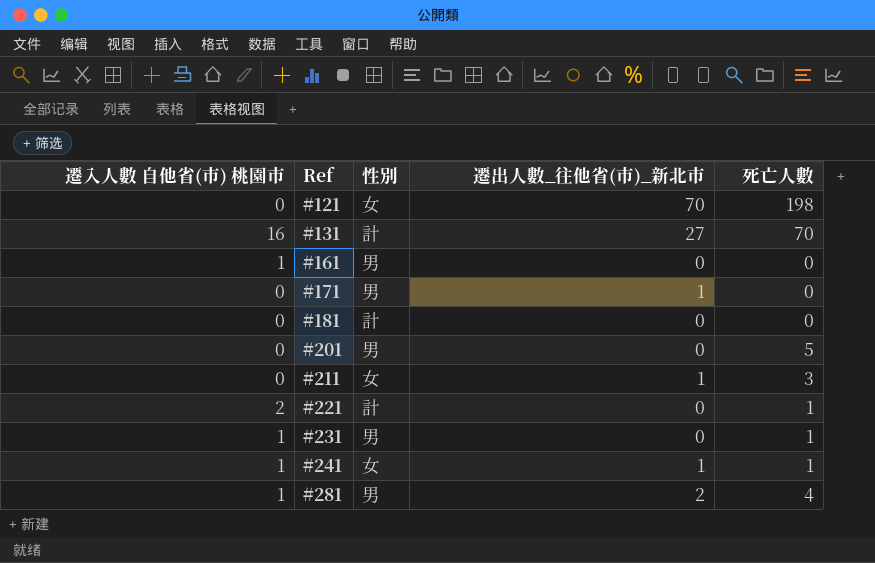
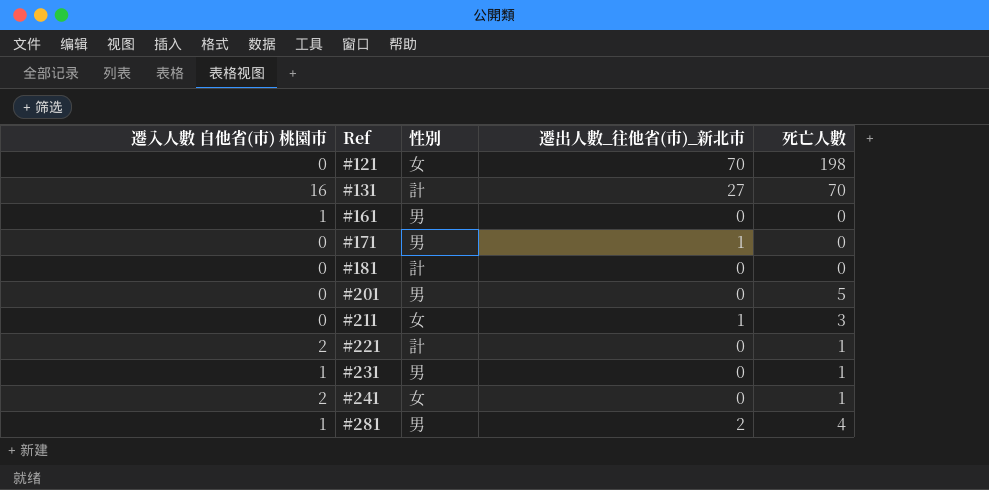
#241 | 遷入人數 自他省(市) 桃園市: 1 -> 2
#241 | 遷出人數_往他省(市)_新北市: 1 -> 0

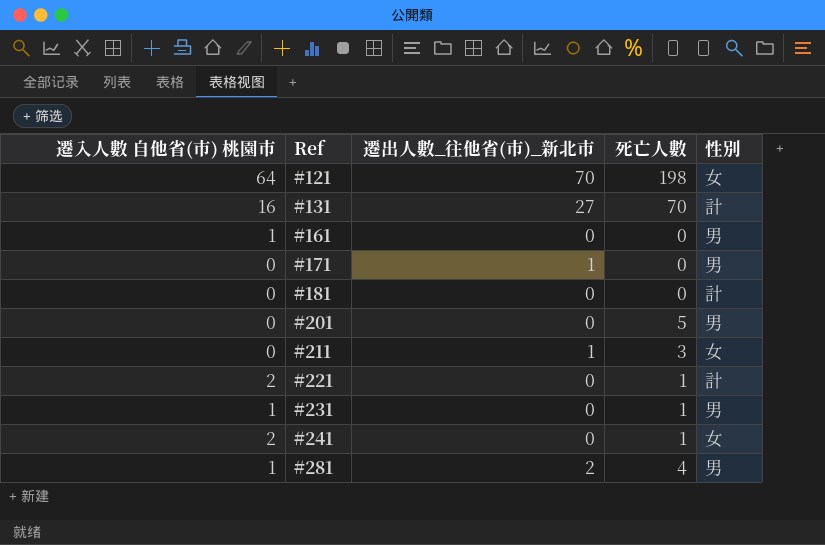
column 性別 | position: 3 -> 5
#121 | 遷入人數 自他省(市) 桃園市: 0 -> 64

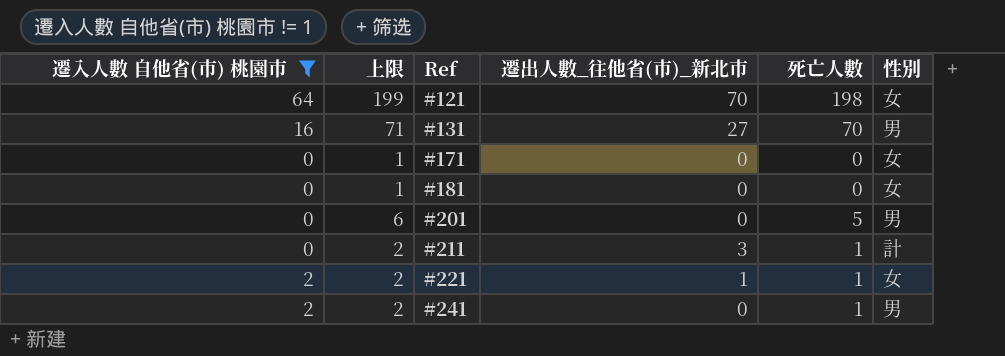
filter: none -> 遷入人數 自他省(市) 桃園市 != 1
column 上限 | formula: none -> [死亡人數] + 1
#131 | 性別: 計 -> 男
#171 | 遷出人數_往他省(市)_新北市: 1 -> 0
#171 | 性別: 男 -> 女
#181 | 性別: 計 -> 女
#211 | 遷出人數_往他省(市)_新北市: 1 -> 3
#211 | 死亡人數: 3 -> 1
#211 | 性別: 女 -> 計
#221 | 遷出人數_往他省(市)_新北市: 0 -> 1
#221 | 性別: 計 -> 女
#241 | 性別: 女 -> 男

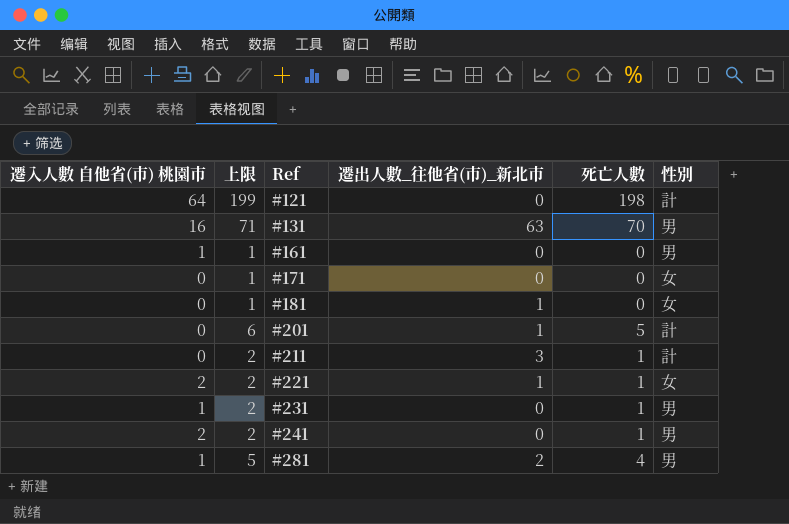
filter: 遷入人數 自他省(市) 桃園市 != 1 -> none
#121 | 遷出人數_往他省(市)_新北市: 70 -> 0
#121 | 性別: 女 -> 計
#131 | 遷出人數_往他省(市)_新北市: 27 -> 63
#181 | 遷出人數_往他省(市)_新北市: 0 -> 1
#201 | 遷出人數_往他省(市)_新北市: 0 -> 1
#201 | 性別: 男 -> 計

